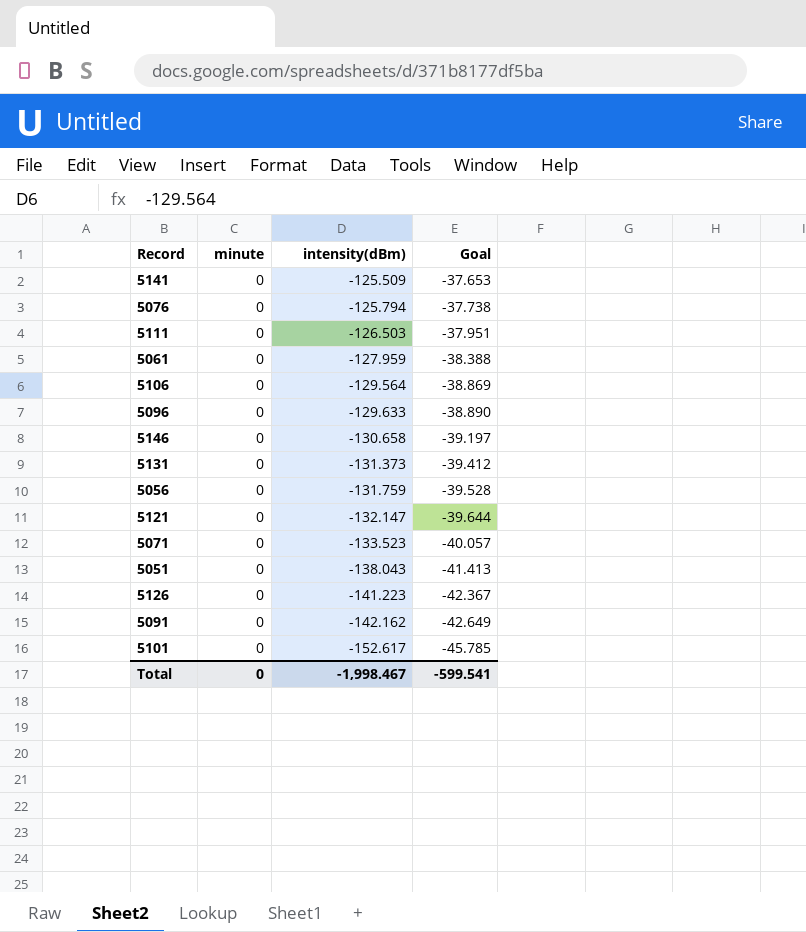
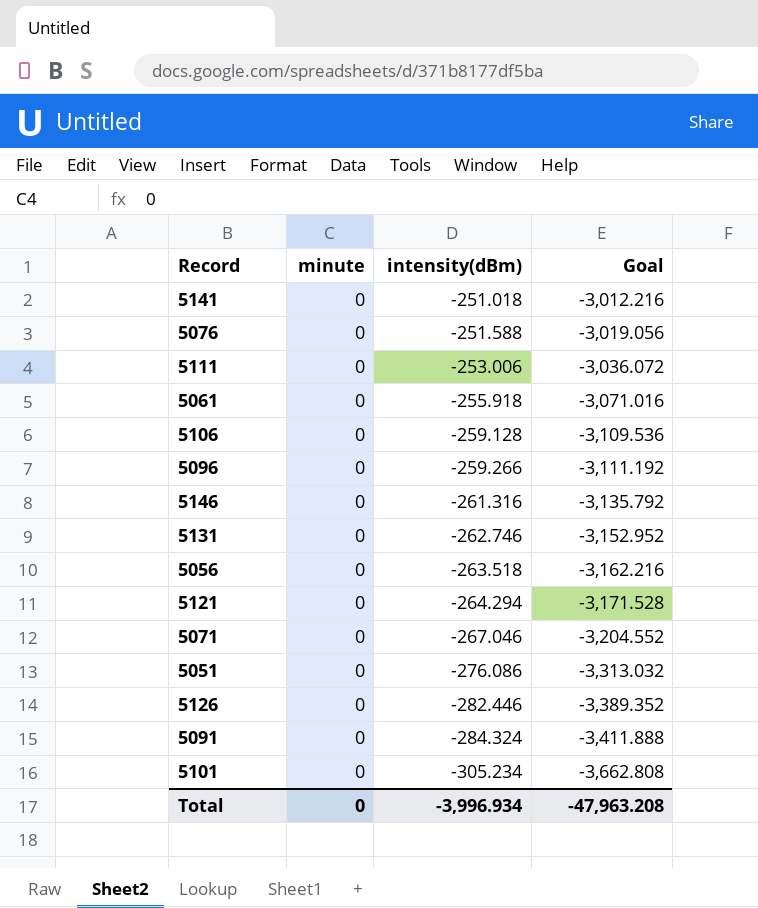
column Goal | formula: [intensity(dBm)] * 0.3 -> [intensity(dBm)] * 12
5141 | intensity(dBm): -125.509 -> -251.018
5076 | intensity(dBm): -125.794 -> -251.588
5111 | intensity(dBm): -126.503 -> -253.006
5061 | intensity(dBm): -127.959 -> -255.918
5106 | intensity(dBm): -129.564 -> -259.128
5096 | intensity(dBm): -129.633 -> -259.266
5146 | intensity(dBm): -130.658 -> -261.316
5131 | intensity(dBm): -131.373 -> -262.746
5056 | intensity(dBm): -131.759 -> -263.518
5121 | intensity(dBm): -132.147 -> -264.294
5071 | intensity(dBm): -133.523 -> -267.046
5051 | intensity(dBm): -138.043 -> -276.086
5126 | intensity(dBm): -141.223 -> -282.446
5091 | intensity(dBm): -142.162 -> -284.324
5101 | intensity(dBm): -152.617 -> -305.234
Total | intensity(dBm): -1,998.467 -> -3,996.934
Total | Goal: -599.541 -> -47,963.208

